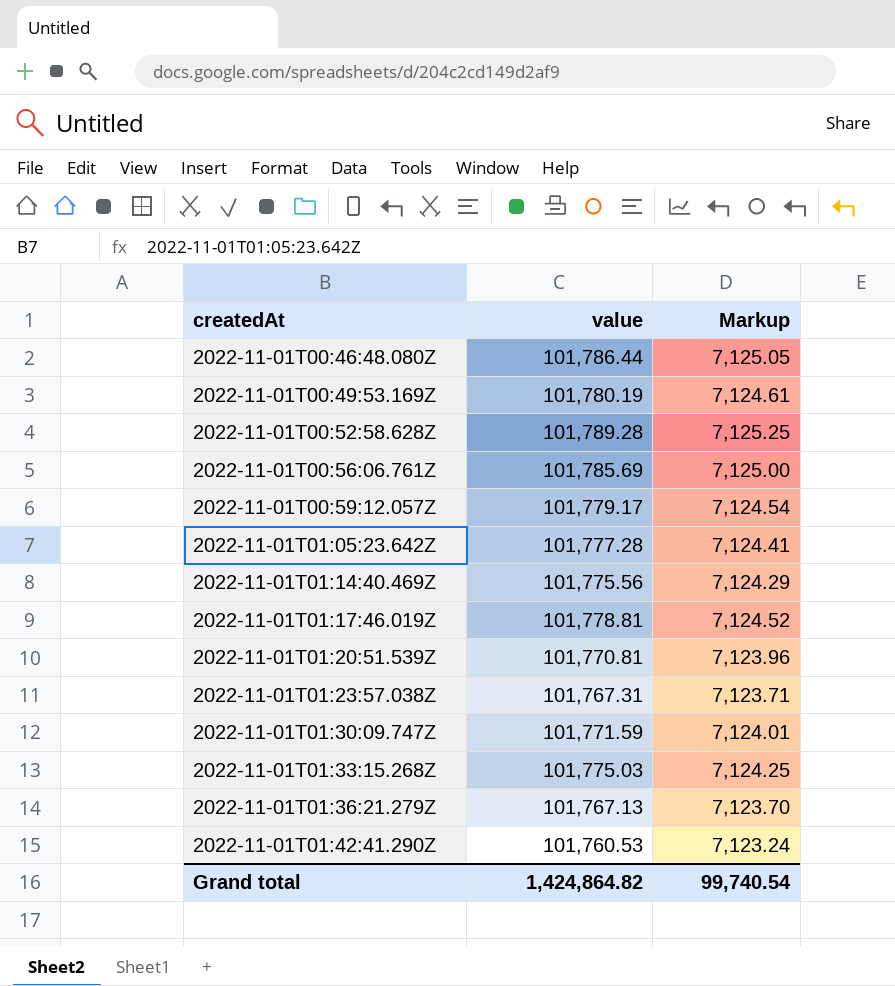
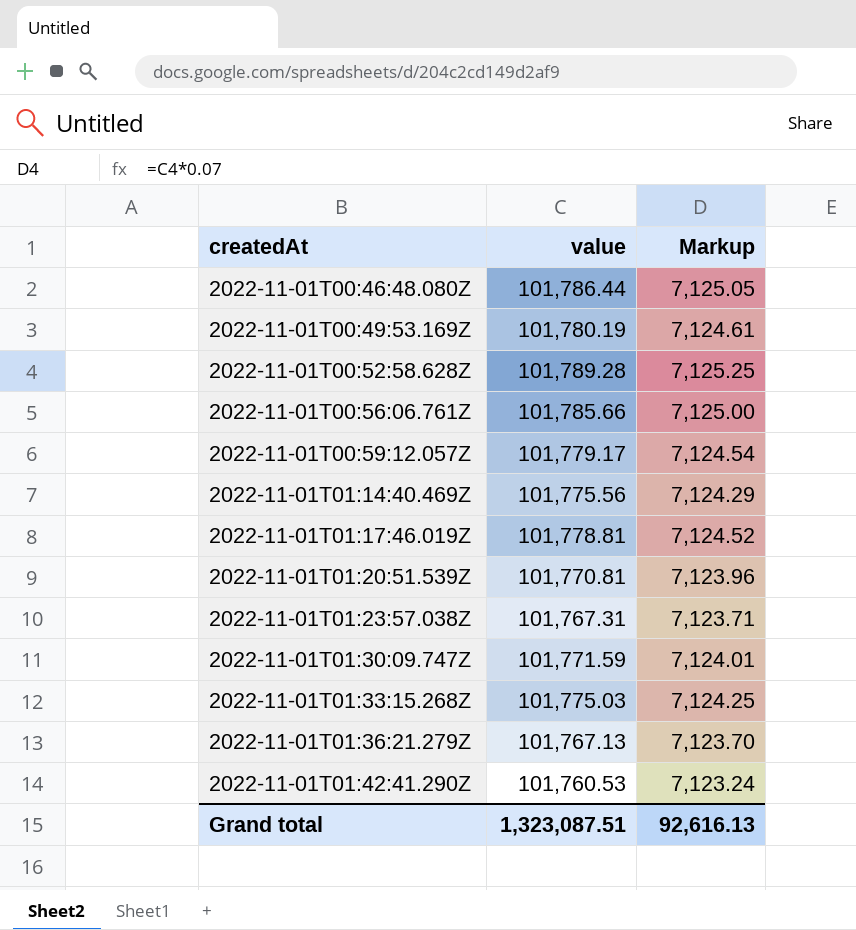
row 2022-11-01T01:05:23.642Z: 101,777.28 | 7,124.41 -> none
2022-11-01T00:56:06.761Z | value: 101,785.69 -> 101,785.66
Grand total | value: 1,424,864.82 -> 1,323,087.51
Grand total | Markup: 99,740.54 -> 92,616.13

